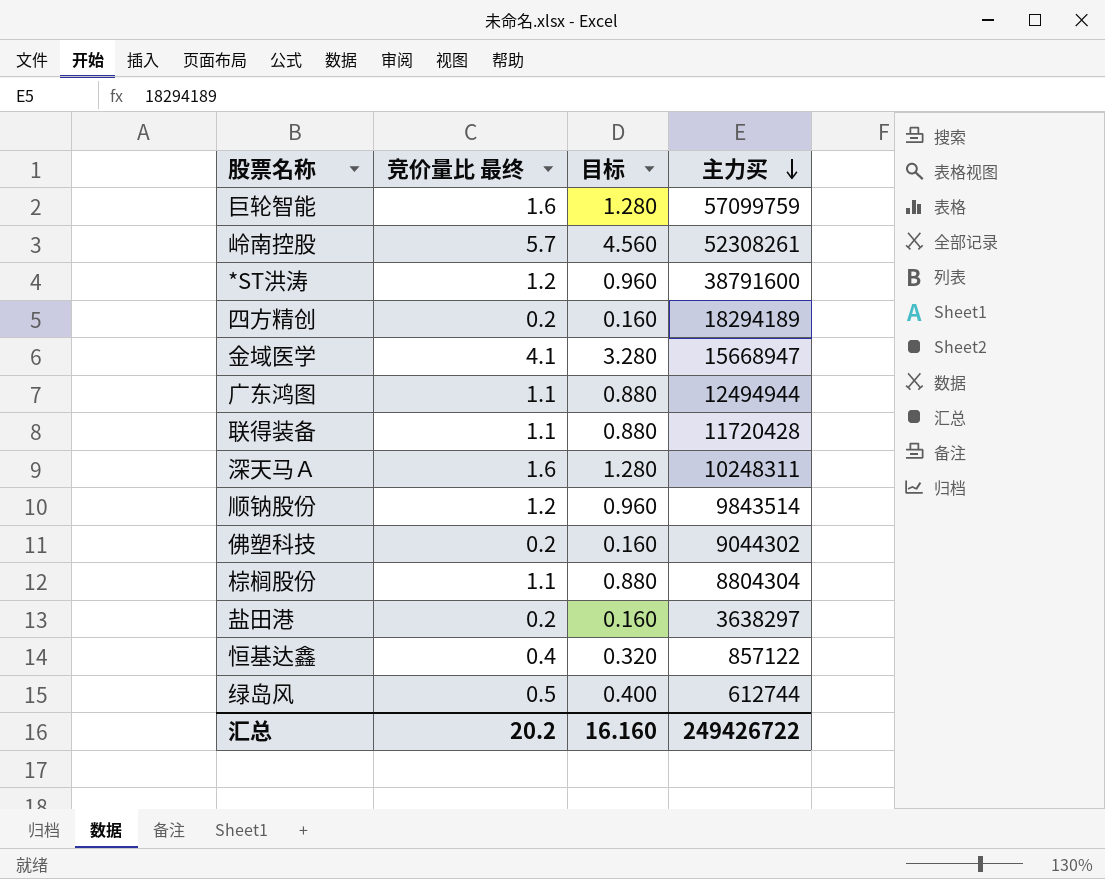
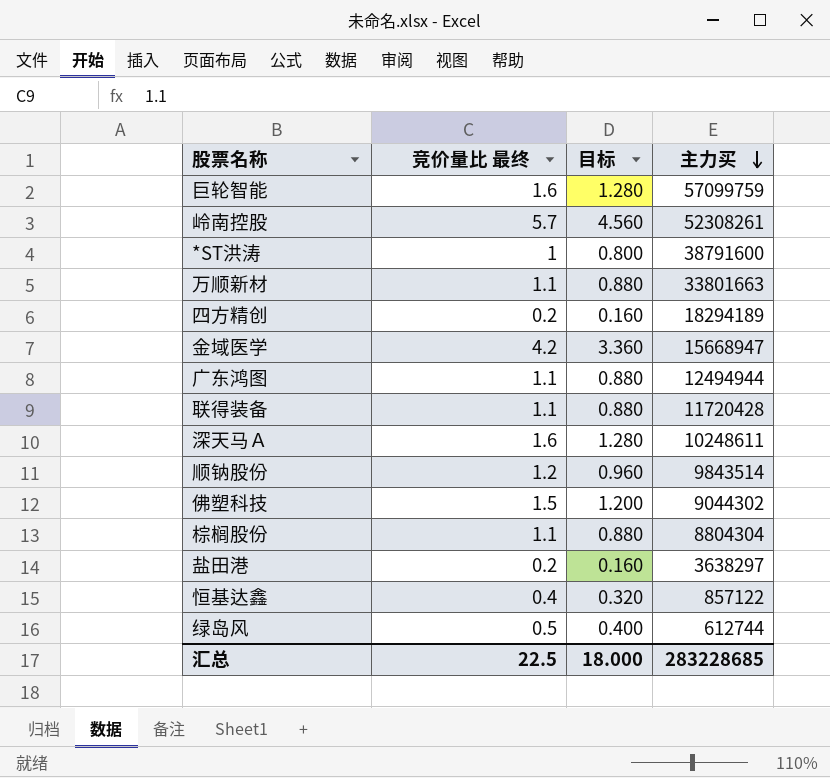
*ST洪涛 | 竞价量比 最终: 1.2 -> 1
*ST洪涛 | 目标: 0.960 -> 0.800
row 万顺新材: none -> 1.1 | 0.880 | 33801663
金域医学 | 竞价量比 最终: 4.1 -> 4.2
金域医学 | 目标: 3.280 -> 3.360
深天马Ａ | 主力买: 10248311 -> 10248611
佛塑科技 | 竞价量比 最终: 0.2 -> 1.5
佛塑科技 | 目标: 0.160 -> 1.200
汇总 | 竞价量比 最终: 20.2 -> 22.5
汇总 | 目标: 16.160 -> 18.000
汇总 | 主力买: 249426722 -> 283228685

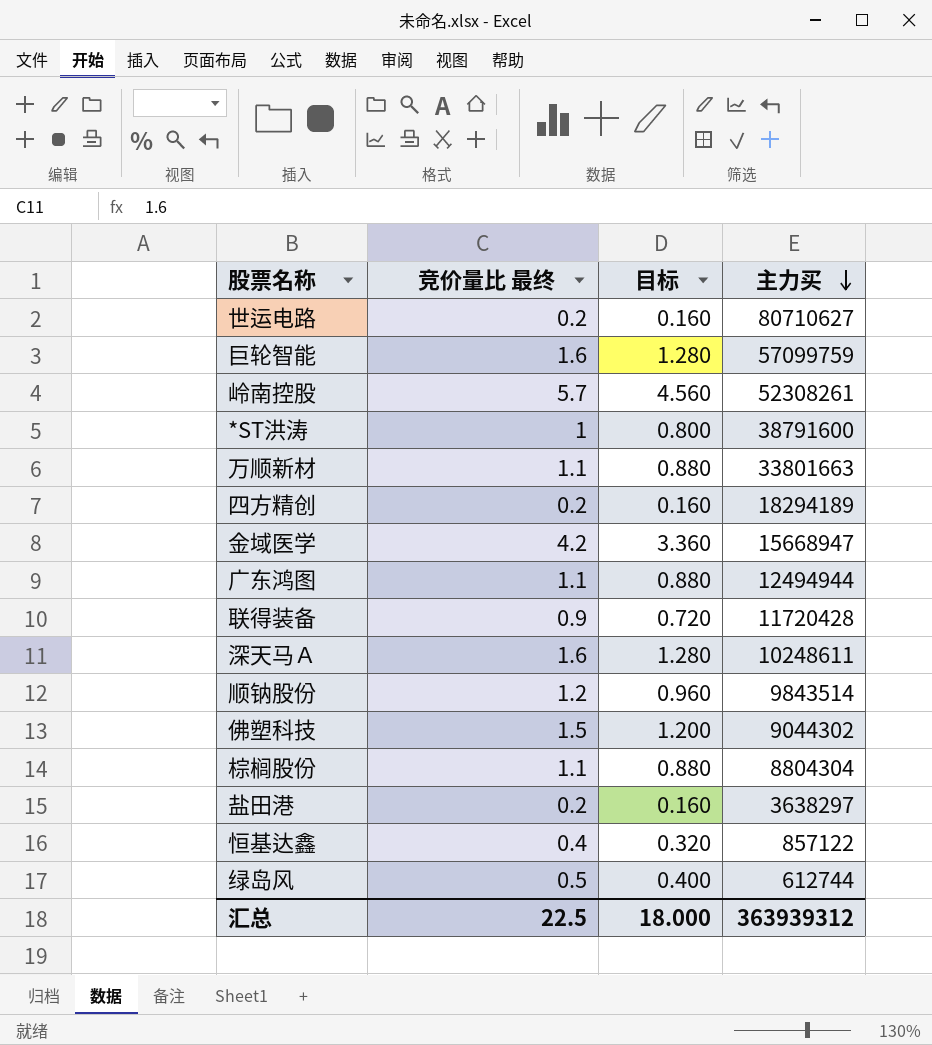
row 世运电路: none -> 0.2 | 0.160 | 80710627
联得装备 | 竞价量比 最终: 1.1 -> 0.9
联得装备 | 目标: 0.880 -> 0.720
汇总 | 主力买: 283228685 -> 363939312

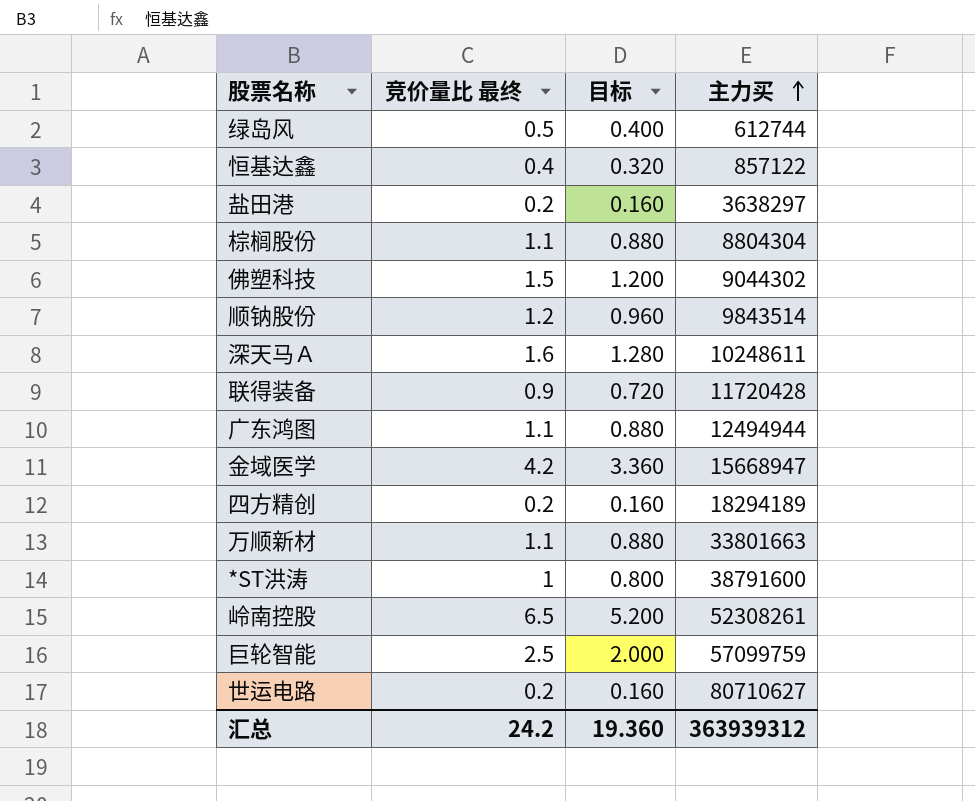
row order: 主力买 descending -> 主力买 ascending
岭南控股 | 竞价量比 最终: 5.7 -> 6.5
岭南控股 | 目标: 4.560 -> 5.200
巨轮智能 | 竞价量比 最终: 1.6 -> 2.5
巨轮智能 | 目标: 1.280 -> 2.000
汇总 | 竞价量比 最终: 22.5 -> 24.2
汇总 | 目标: 18.000 -> 19.360

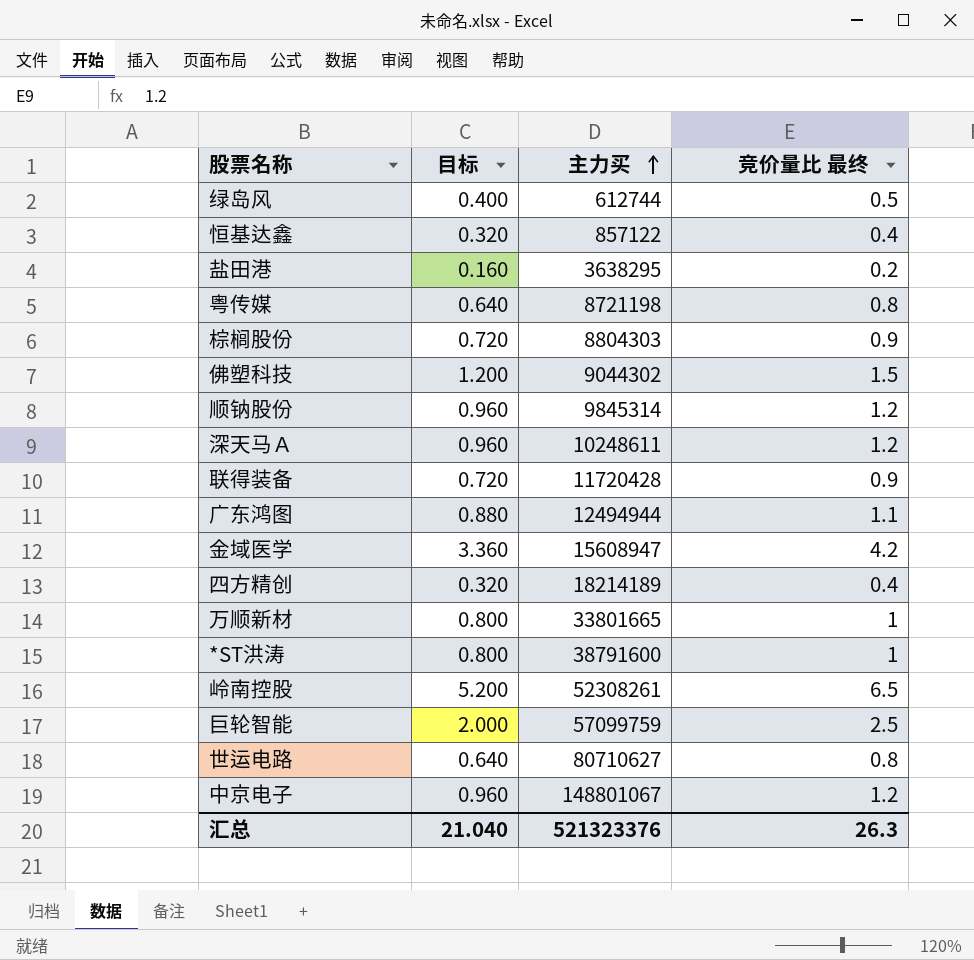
column 竞价量比 最终 | position: 2 -> 4
盐田港 | 主力买: 3638297 -> 3638295
row 粤传媒: none -> 0.640 | 8721198 | 0.8
棕榈股份 | 目标: 0.880 -> 0.720
棕榈股份 | 主力买: 8804304 -> 8804303
棕榈股份 | 竞价量比 最终: 1.1 -> 0.9
顺钠股份 | 主力买: 9843514 -> 9845314
深天马Ａ | 目标: 1.280 -> 0.960
深天马Ａ | 竞价量比 最终: 1.6 -> 1.2
金域医学 | 主力买: 15668947 -> 15608947
四方精创 | 目标: 0.160 -> 0.320
四方精创 | 主力买: 18294189 -> 18214189
四方精创 | 竞价量比 最终: 0.2 -> 0.4
万顺新材 | 目标: 0.880 -> 0.800
万顺新材 | 主力买: 33801663 -> 33801665
万顺新材 | 竞价量比 最终: 1.1 -> 1
世运电路 | 目标: 0.160 -> 0.640
世运电路 | 竞价量比 最终: 0.2 -> 0.8
row 中京电子: none -> 0.960 | 148801067 | 1.2
汇总 | 目标: 19.360 -> 21.040
汇总 | 主力买: 363939312 -> 521323376
汇总 | 竞价量比 最终: 24.2 -> 26.3

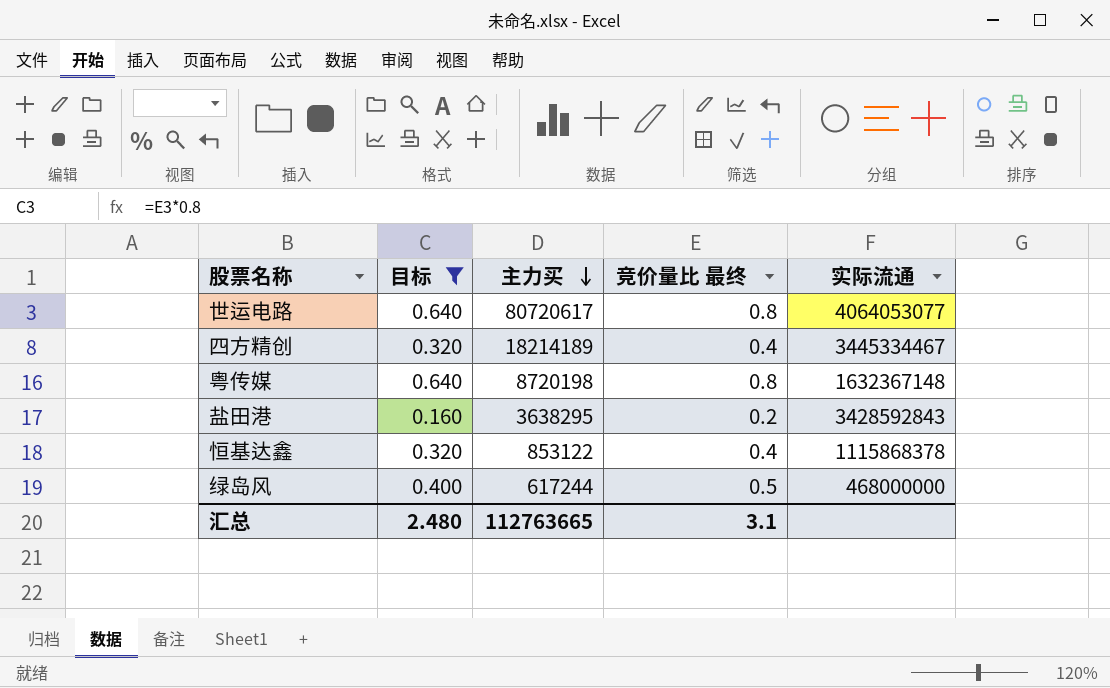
filter: none -> 目标 <= 0.640
row order: 主力买 ascending -> 主力买 descending
column 实际流通 | position: none -> 5
世运电路 | 主力买: 80710627 -> 80720617
粤传媒 | 主力买: 8721198 -> 8720198
恒基达鑫 | 主力买: 857122 -> 853122
绿岛风 | 主力买: 612744 -> 617244
汇总 | 目标: 21.040 -> 2.480
汇总 | 主力买: 521323376 -> 112763665
汇总 | 竞价量比 最终: 26.3 -> 3.1

